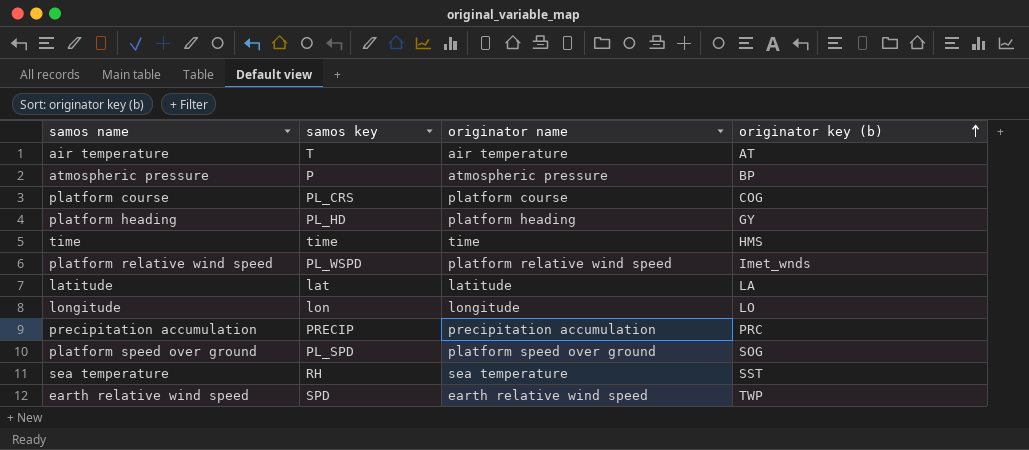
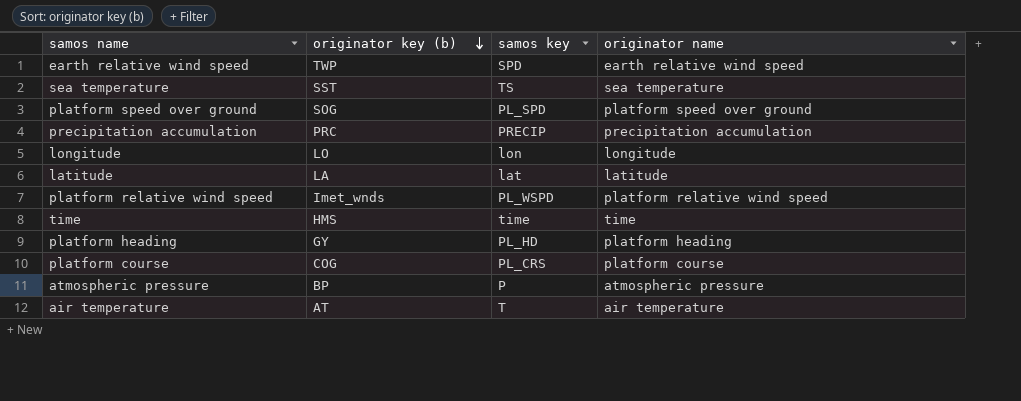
row order: originator key (b) ascending -> originator key (b) descending
column originator key (b) | position: 4 -> 2
sea temperature | samos key: RH -> TS

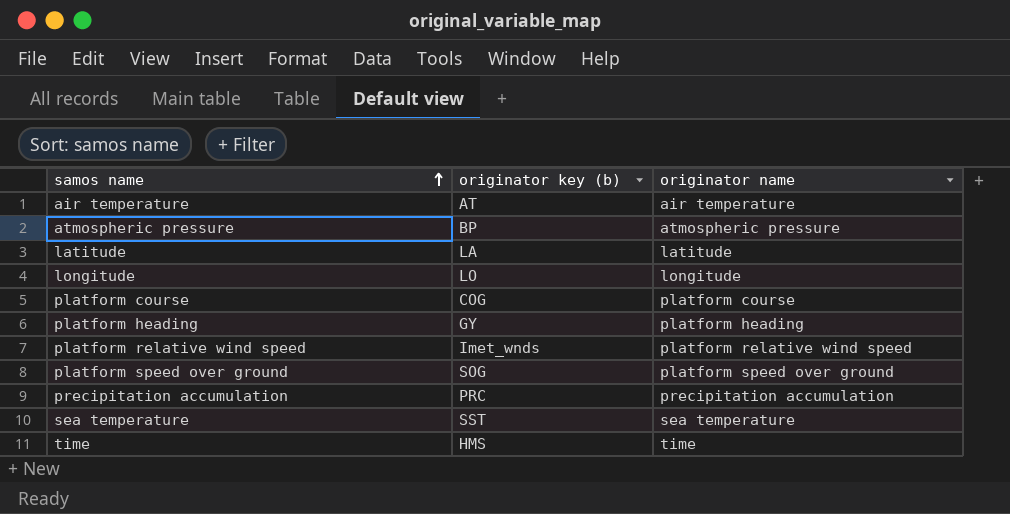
row order: originator key (b) descending -> samos name ascending
column samos key | position: 3 -> none
row earth relative wind speed: TWP | SPD | earth relative wind speed -> none

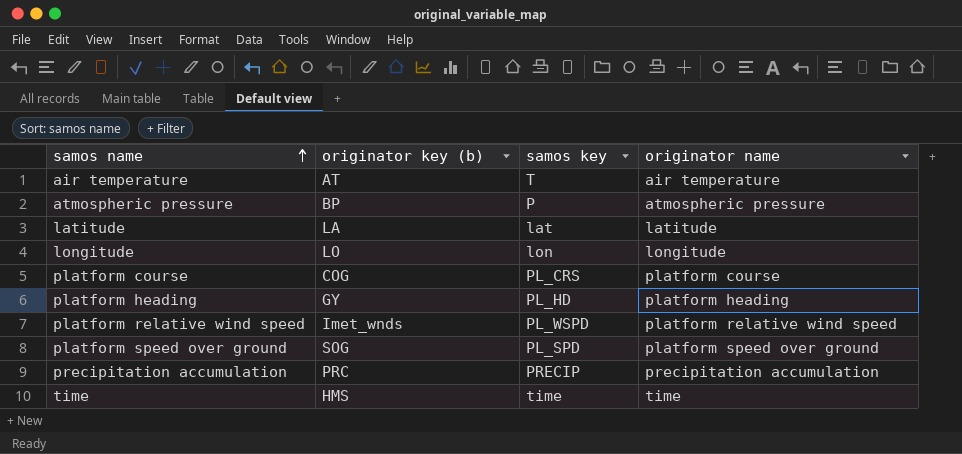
column samos key | position: none -> 3
row sea temperature: SST | sea temperature -> none

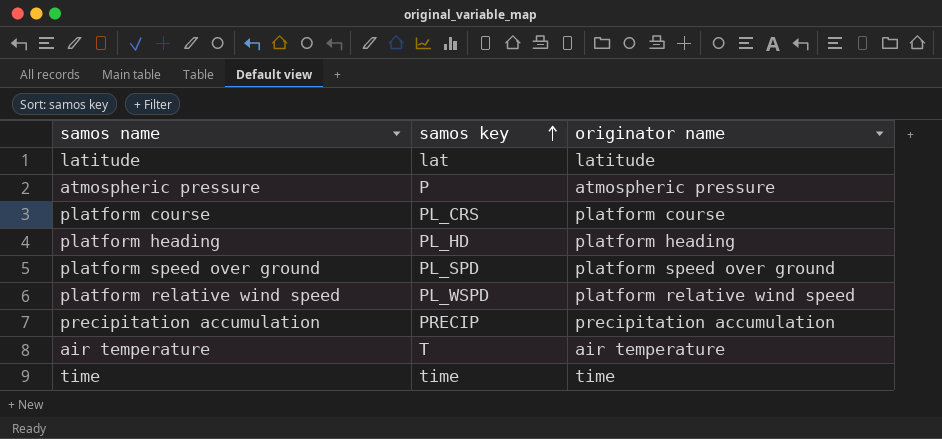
row order: samos name ascending -> samos key ascending
column originator key (b) | position: 2 -> none
row longitude: LO | lon | longitude -> none

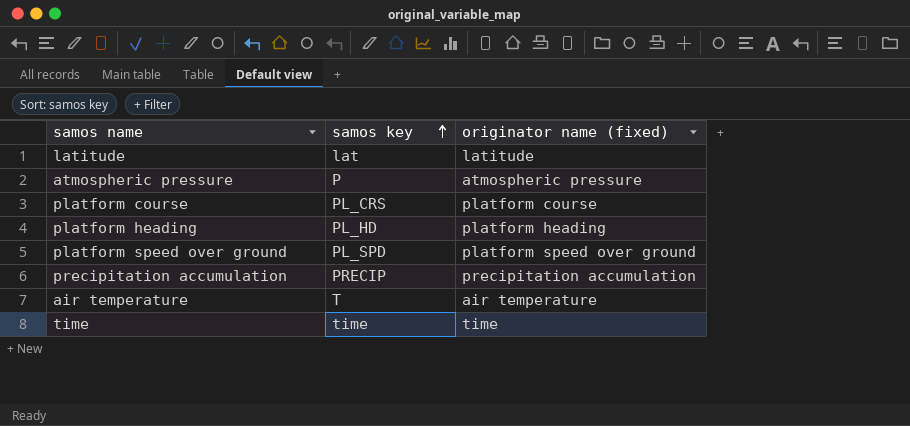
column name: originator name -> originator name (fixed)
row platform relative wind speed: PL_WSPD | platform relative wind speed -> none

